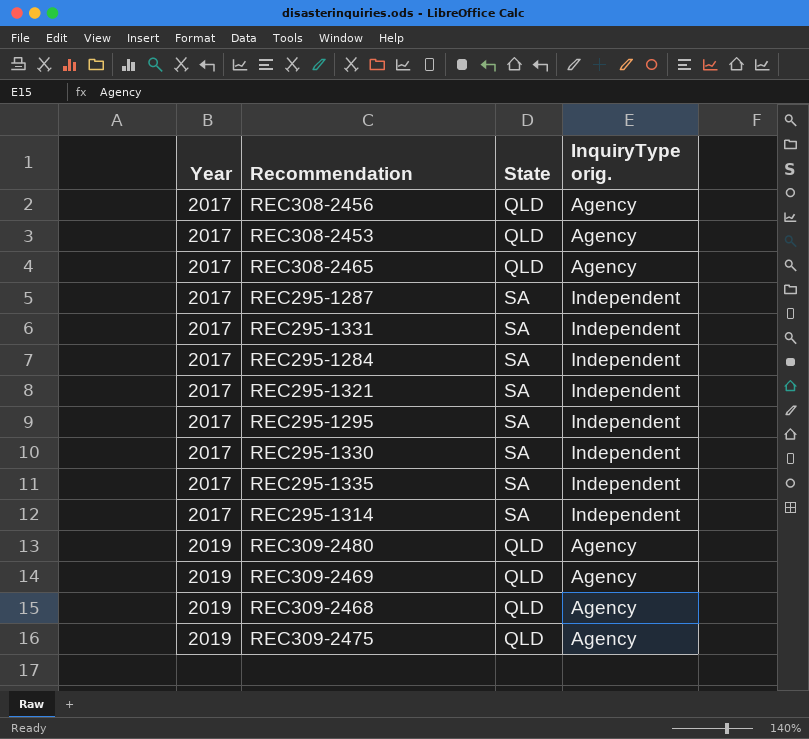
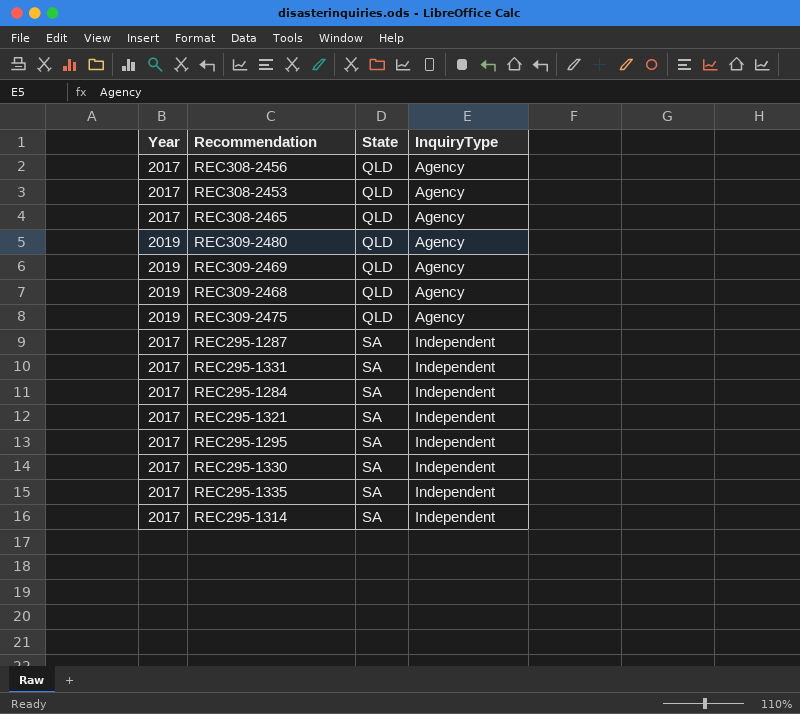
row order: Year ascending -> State ascending
column name: InquiryType orig. -> InquiryType

